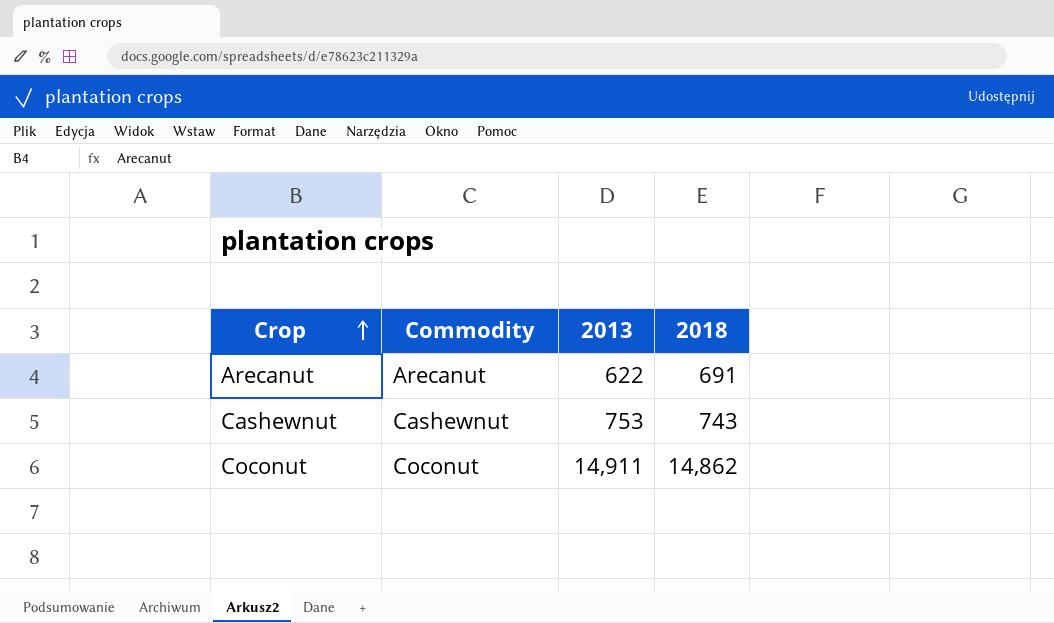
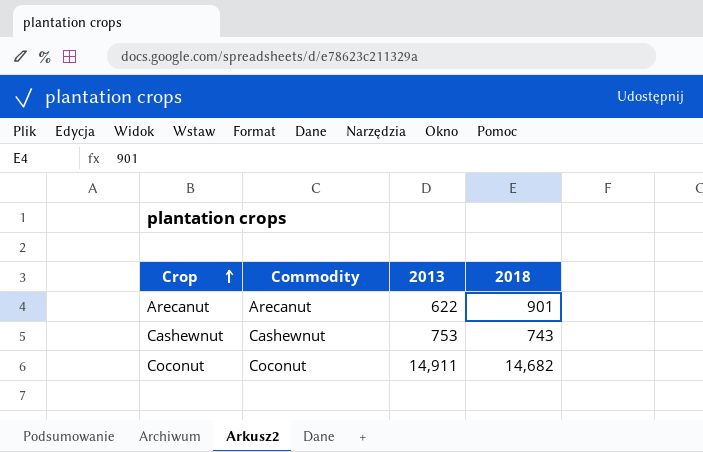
Arecanut | 2018: 691 -> 901
Coconut | 2018: 14,862 -> 14,682

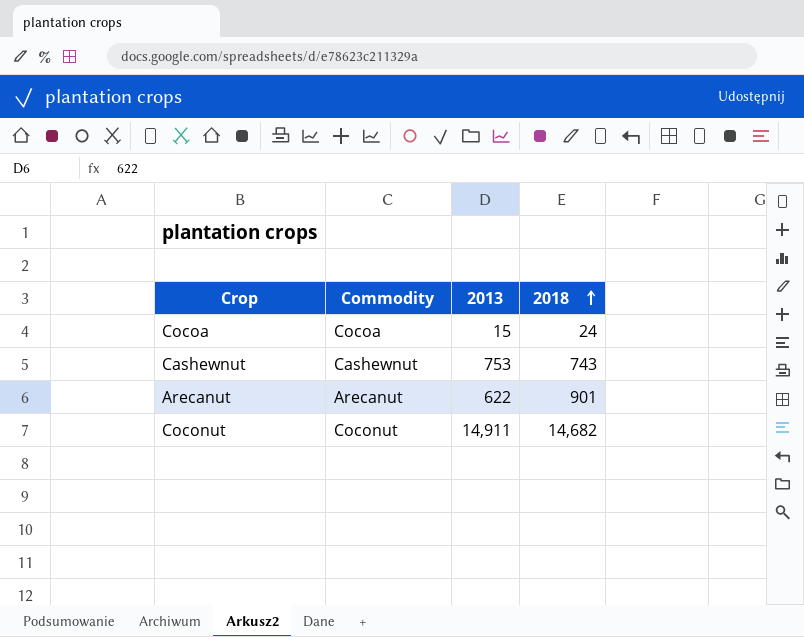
row order: Crop ascending -> 2018 ascending
row Cocoa: none -> Cocoa | 15 | 24

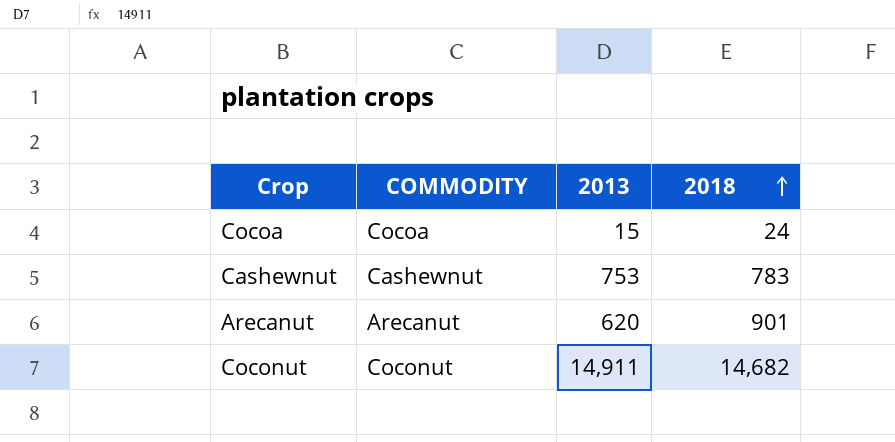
column name: Commodity -> COMMODITY
Cashewnut | 2018: 743 -> 783
Arecanut | 2013: 622 -> 620

